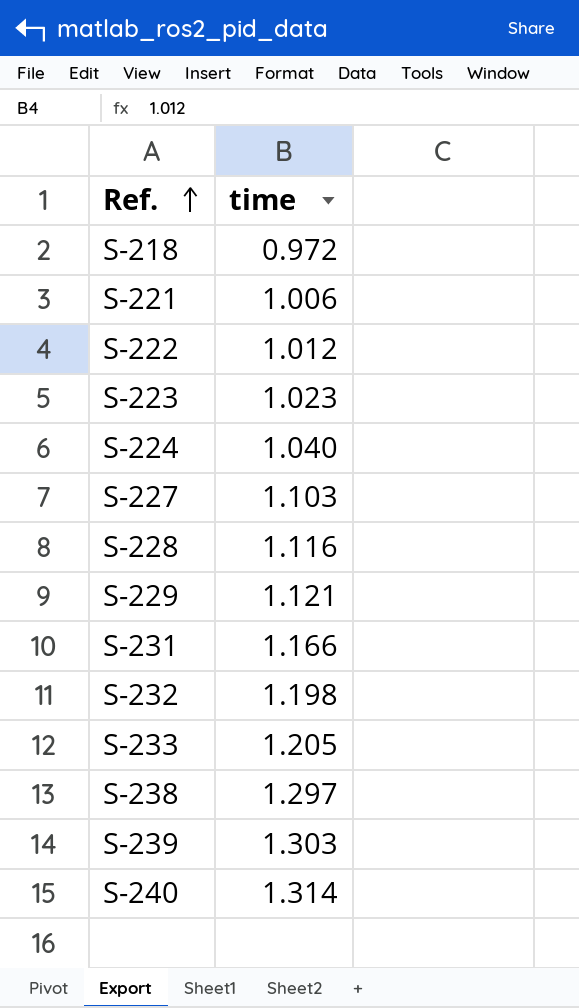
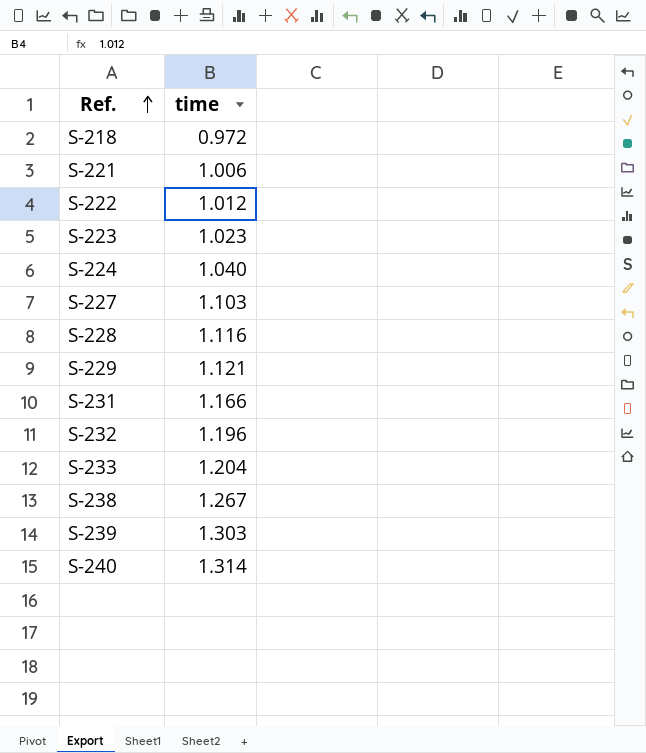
S-232 | time: 1.198 -> 1.196
S-233 | time: 1.205 -> 1.204
S-238 | time: 1.297 -> 1.267

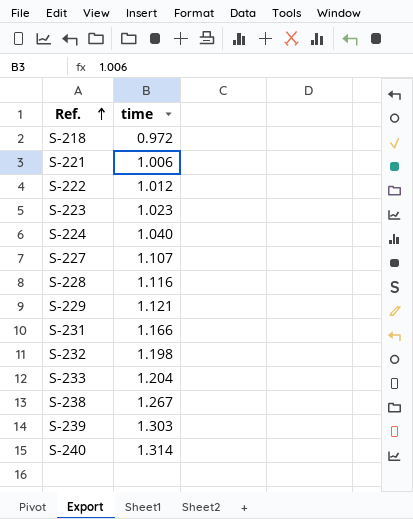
S-227 | time: 1.103 -> 1.107
S-232 | time: 1.196 -> 1.198

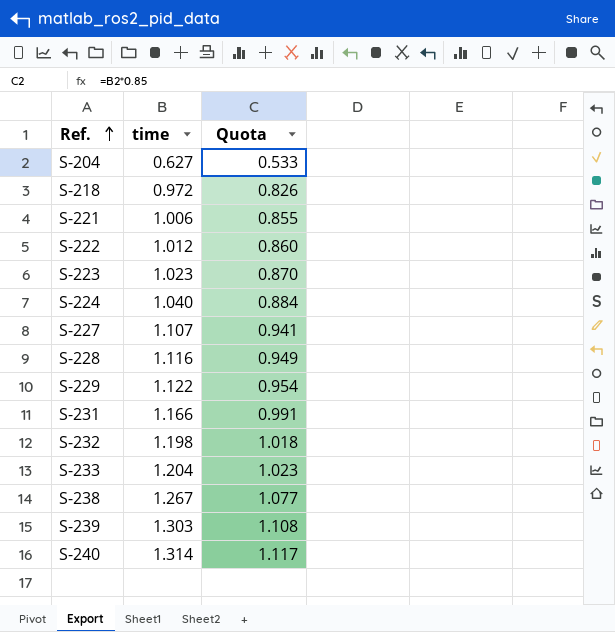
column Quota | formula: none -> [time] * 0.85
row S-204: none -> 0.627 | 0.533
S-229 | time: 1.121 -> 1.122

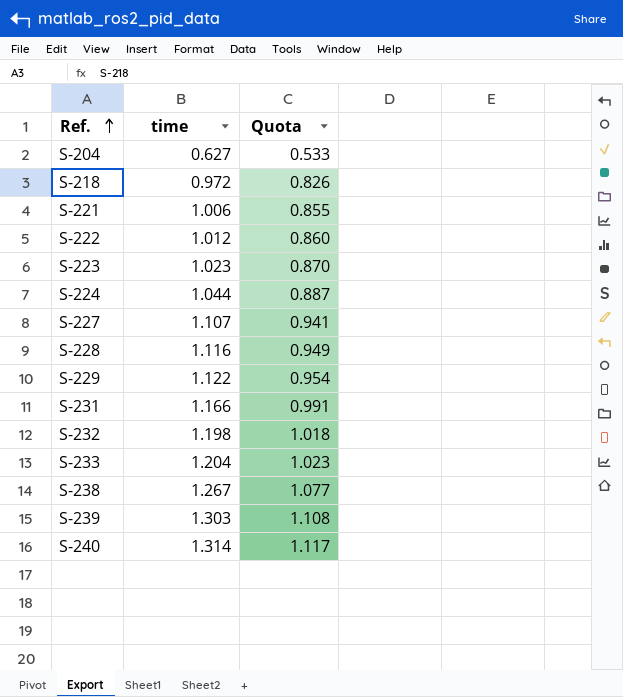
S-224 | time: 1.040 -> 1.044
S-224 | Quota: 0.884 -> 0.887

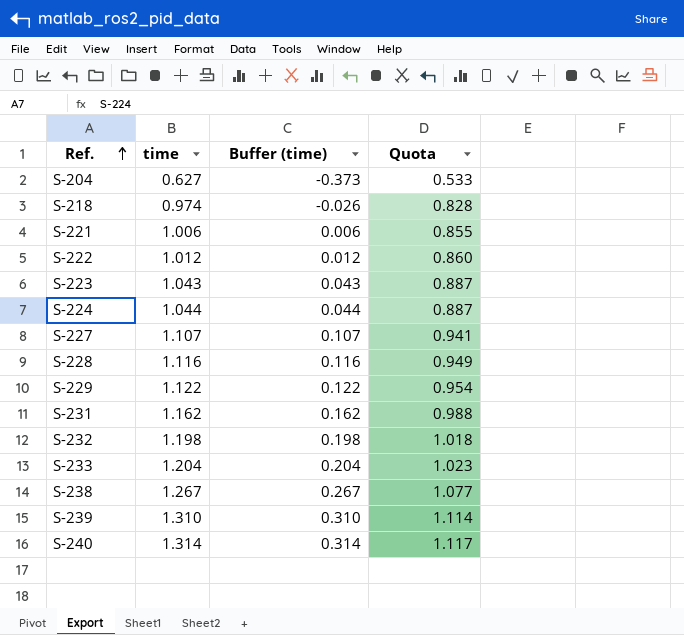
column Buffer (time) | formula: none -> [time] - 1
S-218 | time: 0.972 -> 0.974
S-218 | Quota: 0.826 -> 0.828
S-223 | time: 1.023 -> 1.043
S-223 | Quota: 0.870 -> 0.887
S-231 | time: 1.166 -> 1.162
S-231 | Quota: 0.991 -> 0.988
S-239 | time: 1.303 -> 1.310
S-239 | Quota: 1.108 -> 1.114

